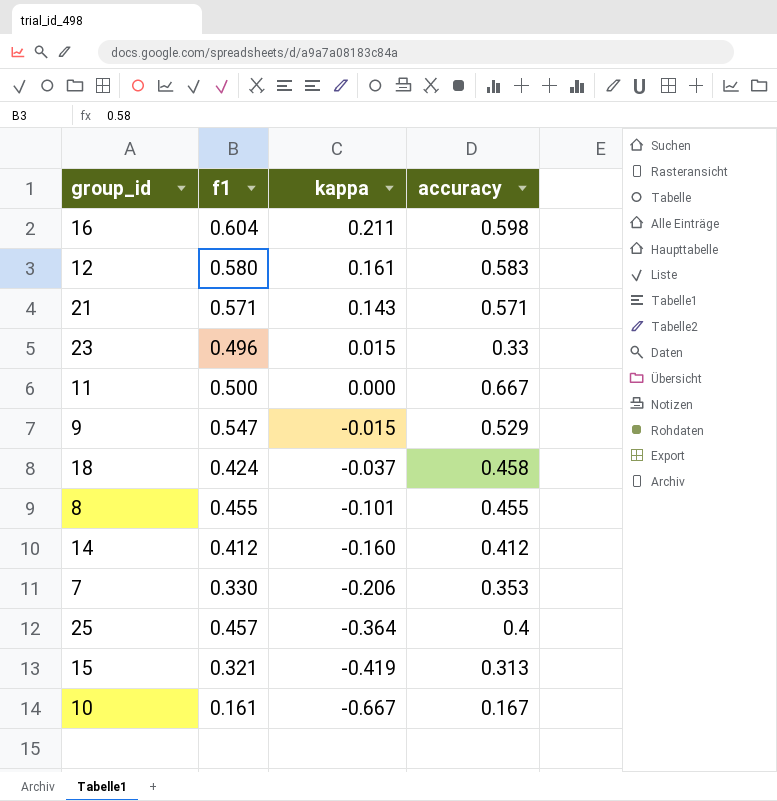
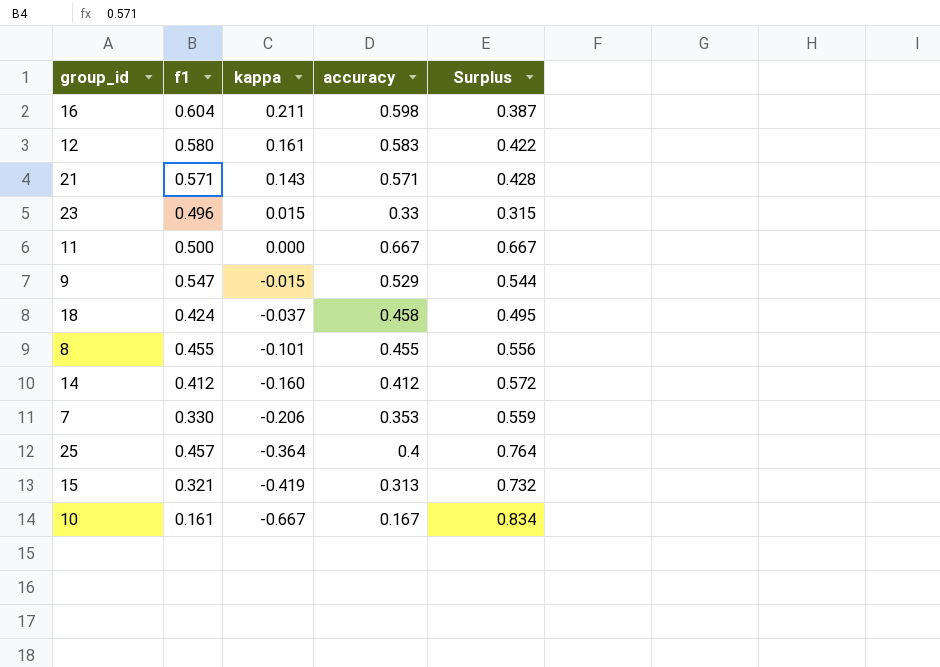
column Surplus | formula: none -> [accuracy] - [kappa]

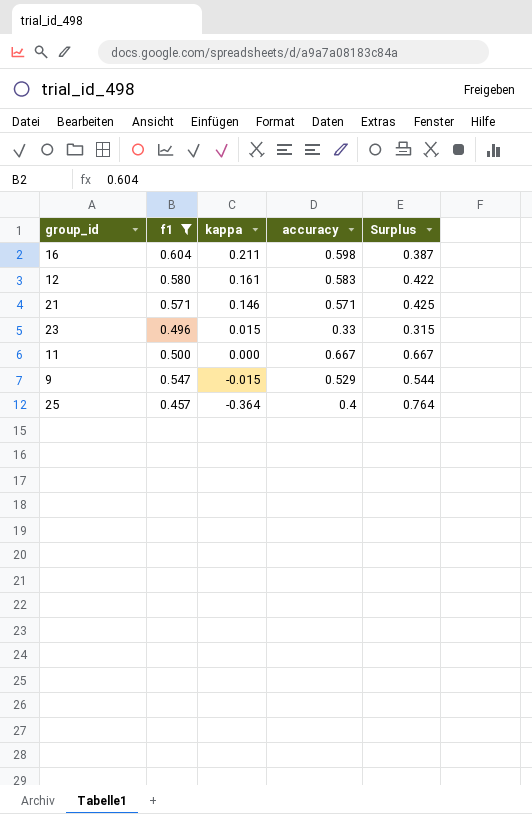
filter: none -> f1 >= 0.457
21 | kappa: 0.143 -> 0.146
21 | Surplus: 0.428 -> 0.425

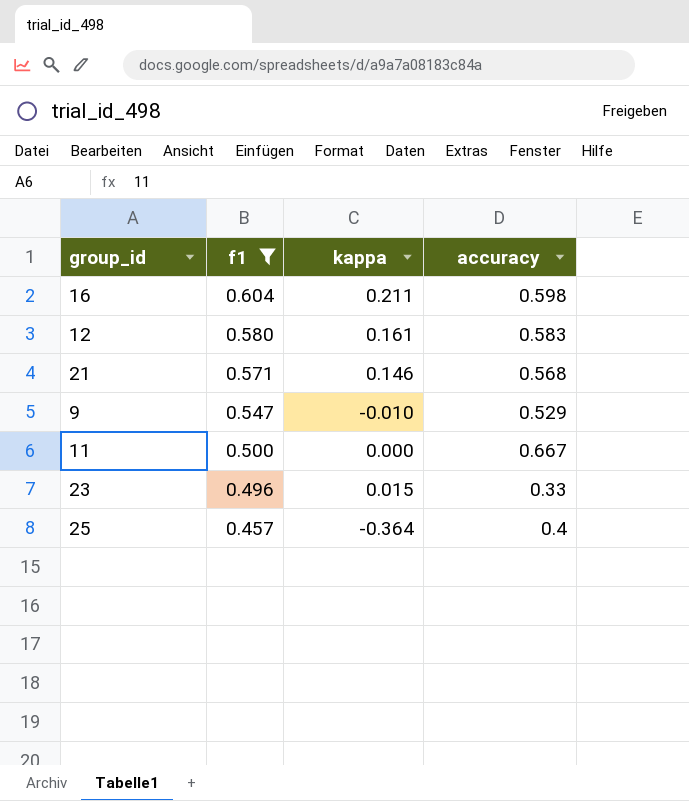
row order: kappa descending -> f1 descending
column Surplus | formula: [accuracy] - [kappa] -> none
21 | accuracy: 0.571 -> 0.568
9 | kappa: -0.015 -> -0.010

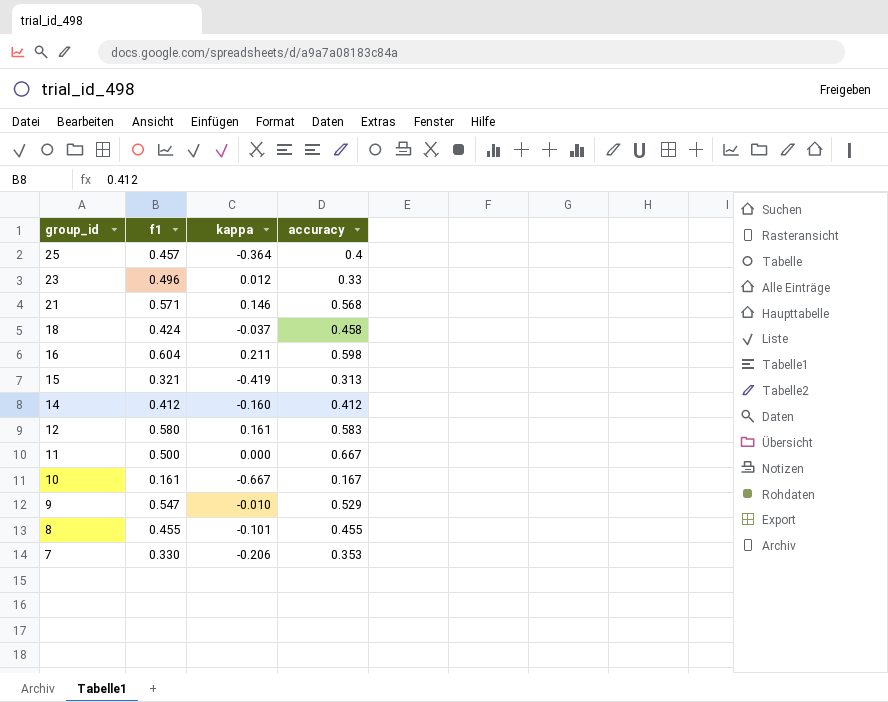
filter: f1 >= 0.457 -> none
row order: f1 descending -> group_id descending
23 | kappa: 0.015 -> 0.012

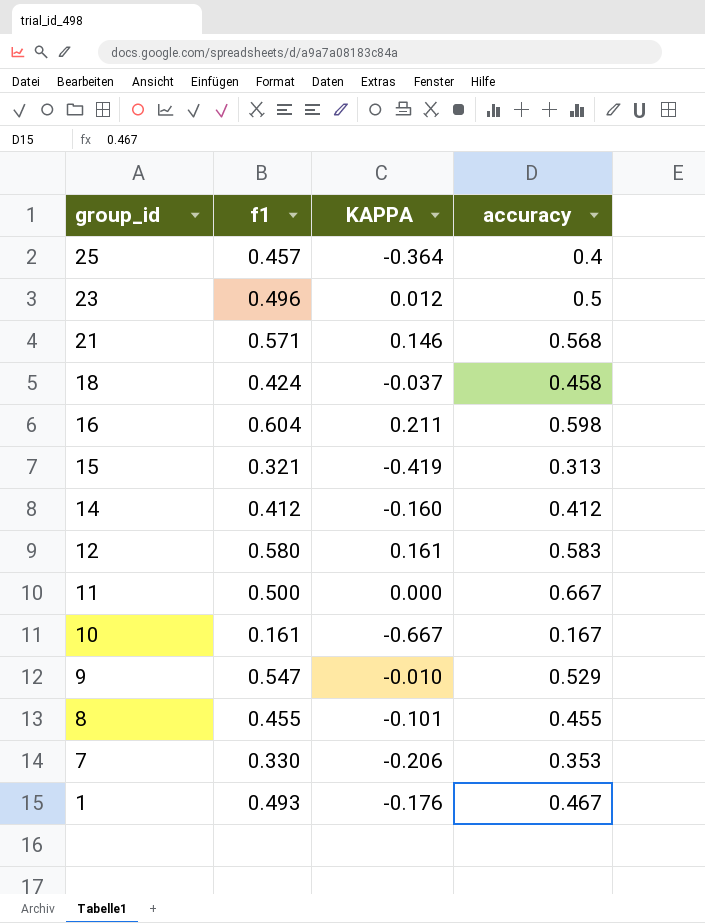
column name: kappa -> KAPPA
23 | accuracy: 0.33 -> 0.5
row 1: none -> 0.493 | -0.176 | 0.467

